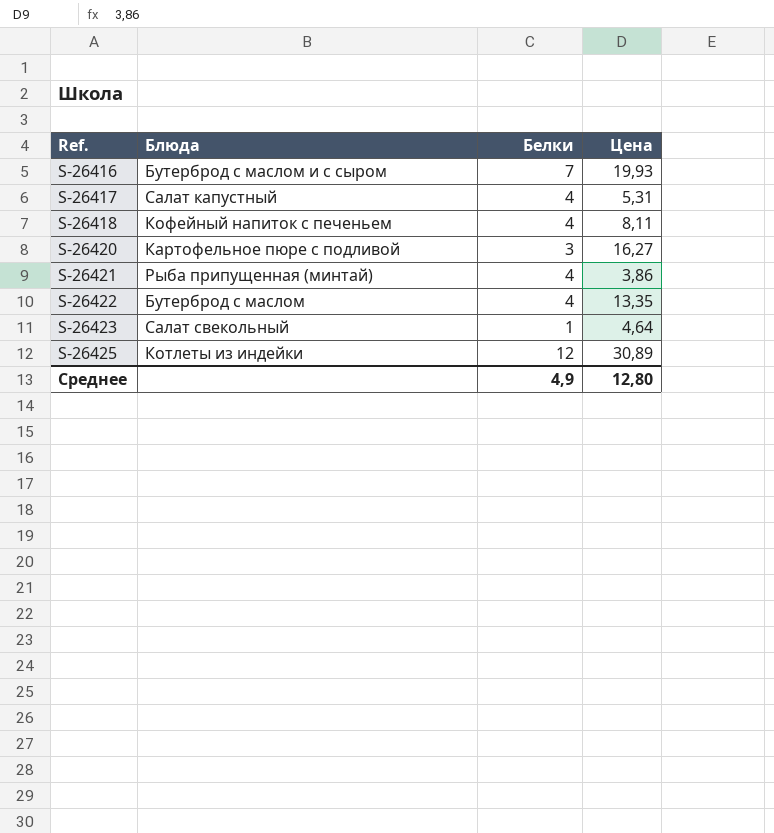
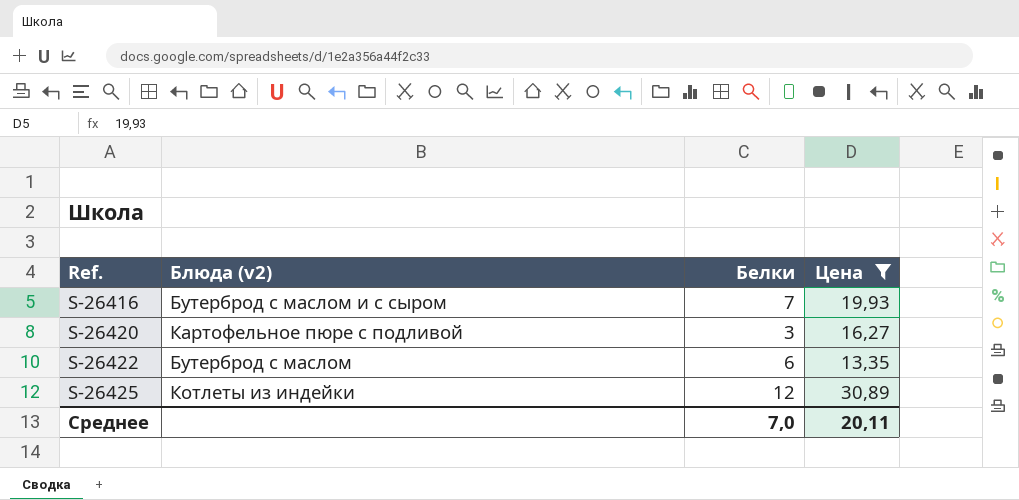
filter: none -> Цена >= 13,35
column name: Блюда -> Блюда (v2)
S-26422 | Белки: 4 -> 6
Среднее | Белки: 4,9 -> 7,0
Среднее | Цена: 12,80 -> 20,11

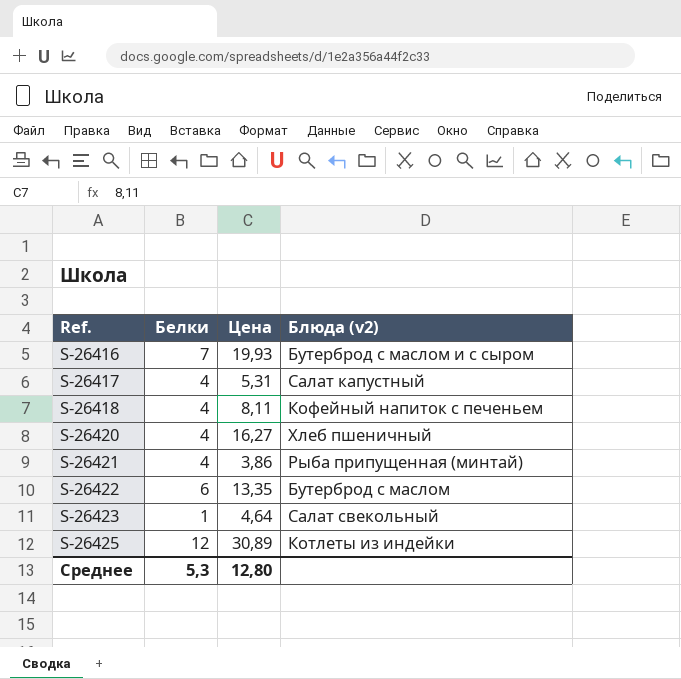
filter: Цена >= 13,35 -> none
column Блюда (v2) | position: 2 -> 4
S-26420 | Белки: 3 -> 4
S-26420 | Блюда (v2): Картофельное пюре с подливой -> Хлеб пшеничный
Среднее | Белки: 7,0 -> 5,3
Среднее | Цена: 20,11 -> 12,80

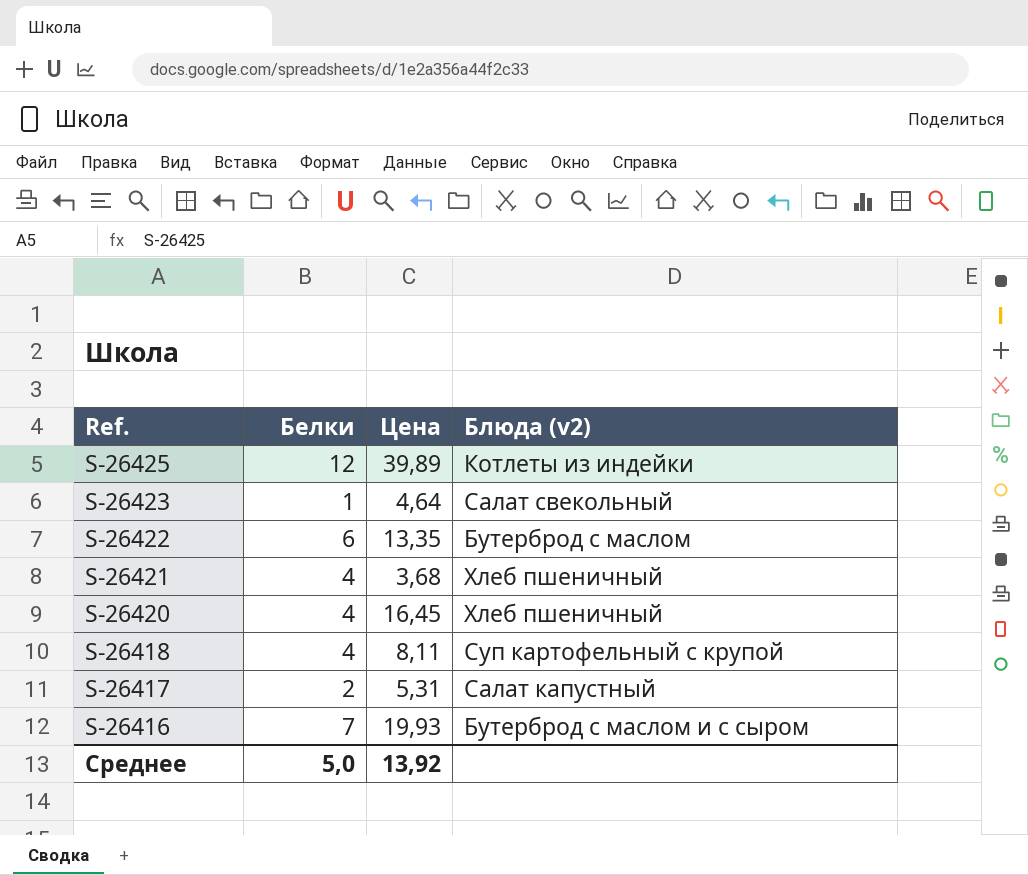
row order: Ref. ascending -> Ref. descending
S-26425 | Цена: 30,89 -> 39,89
S-26421 | Цена: 3,86 -> 3,68
S-26421 | Блюда (v2): Рыба припущенная (минтай) -> Хлеб пшеничный
S-26420 | Цена: 16,27 -> 16,45
S-26418 | Блюда (v2): Кофейный напиток с печеньем -> Суп картофельный с крупой
S-26417 | Белки: 4 -> 2
Среднее | Белки: 5,3 -> 5,0
Среднее | Цена: 12,80 -> 13,92

